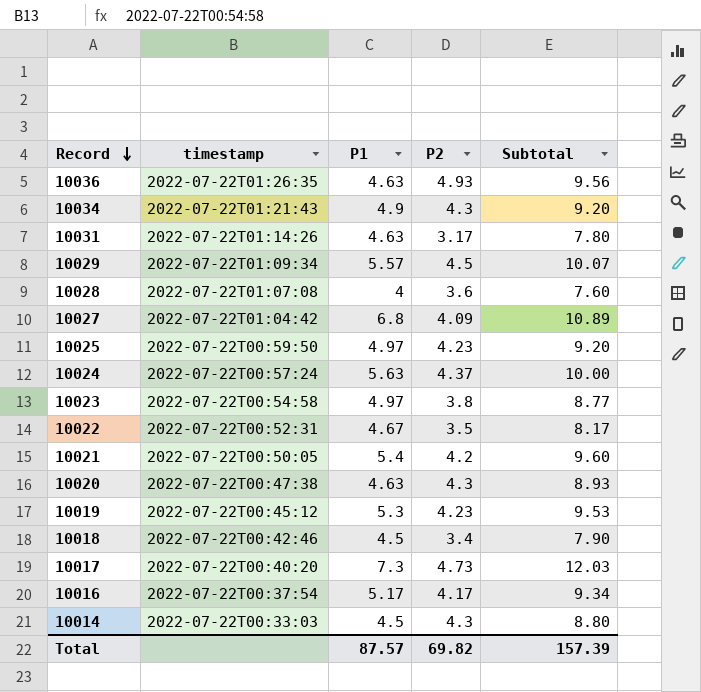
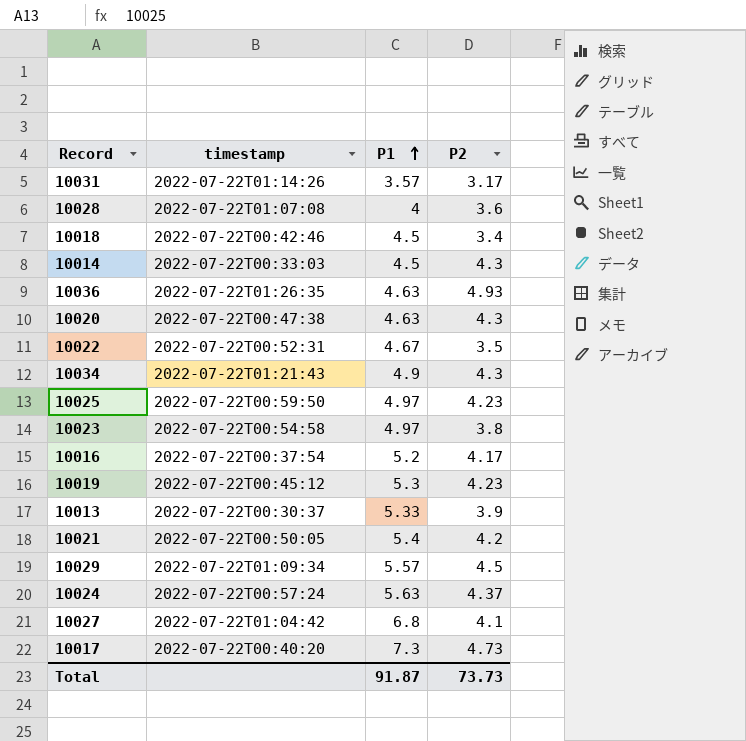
row order: Record descending -> P1 ascending
column Subtotal | formula: [P1] + [P2] -> none
10031 | P1: 4.63 -> 3.57
10016 | P1: 5.17 -> 5.2
row 10013: none -> 2022-07-22T00:30:37 | 5.33 | 3.9
10027 | P2: 4.09 -> 4.1
Total | P1: 87.57 -> 91.87
Total | P2: 69.82 -> 73.73

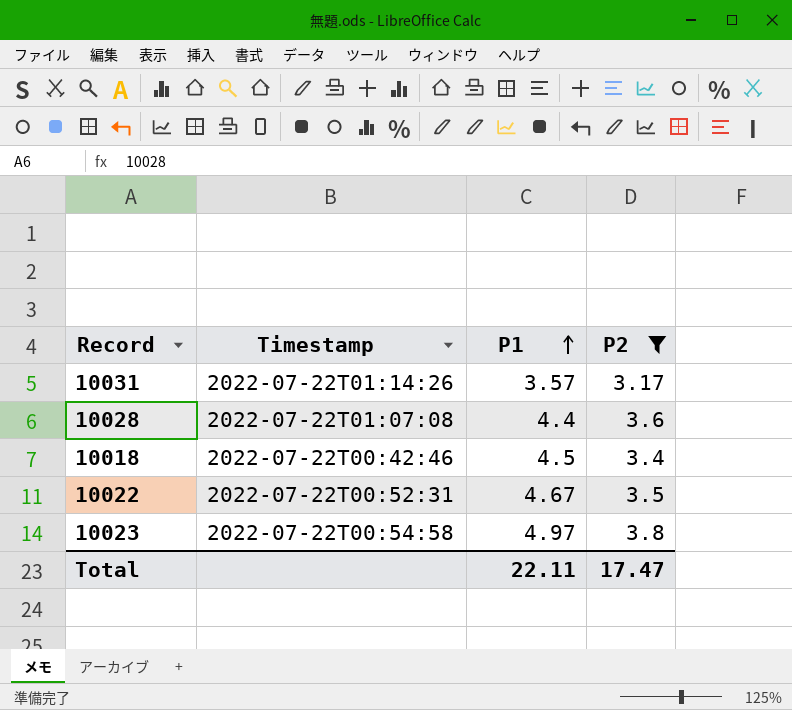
filter: none -> P2 <= 3.8
column name: timestamp -> Timestamp
10028 | P1: 4 -> 4.4
Total | P1: 91.87 -> 22.11
Total | P2: 73.73 -> 17.47

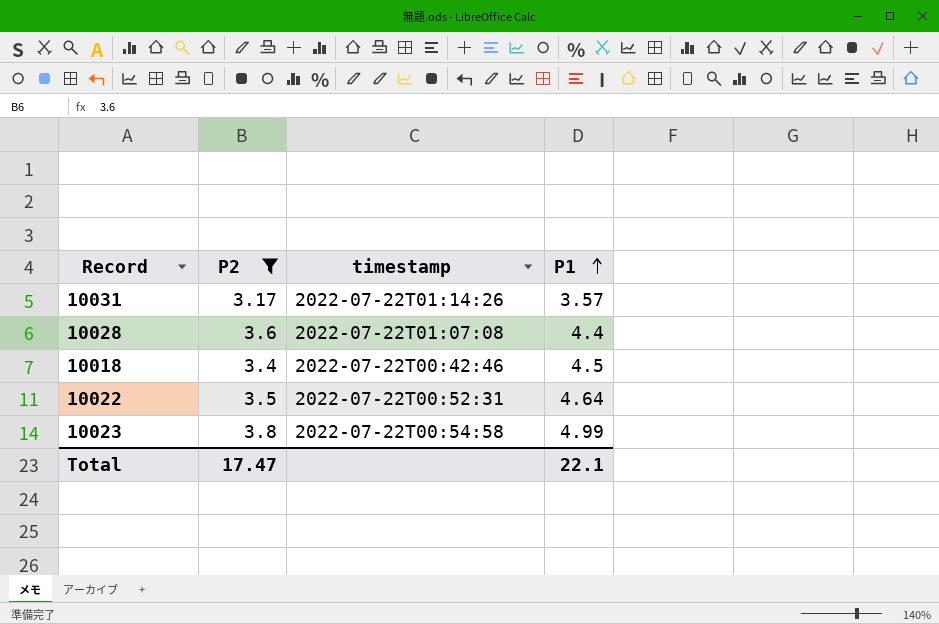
column P2 | position: 4 -> 2
column name: Timestamp -> timestamp
10022 | P1: 4.67 -> 4.64
10023 | P1: 4.97 -> 4.99
Total | P1: 22.11 -> 22.1

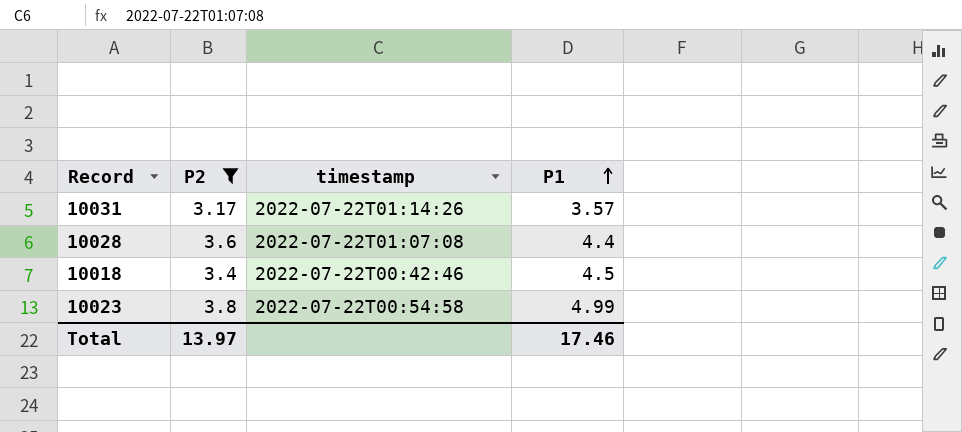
row 10022: 3.5 | 2022-07-22T00:52:31 | 4.64 -> none
Total | P2: 17.47 -> 13.97
Total | P1: 22.1 -> 17.46

